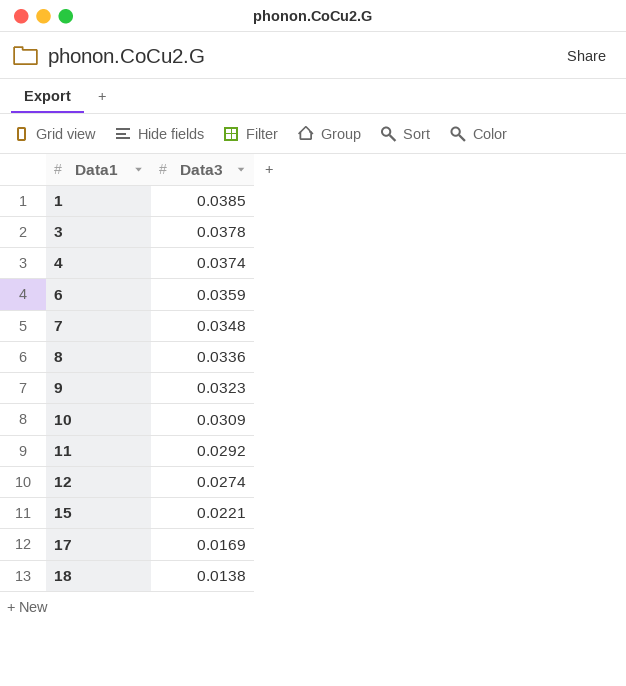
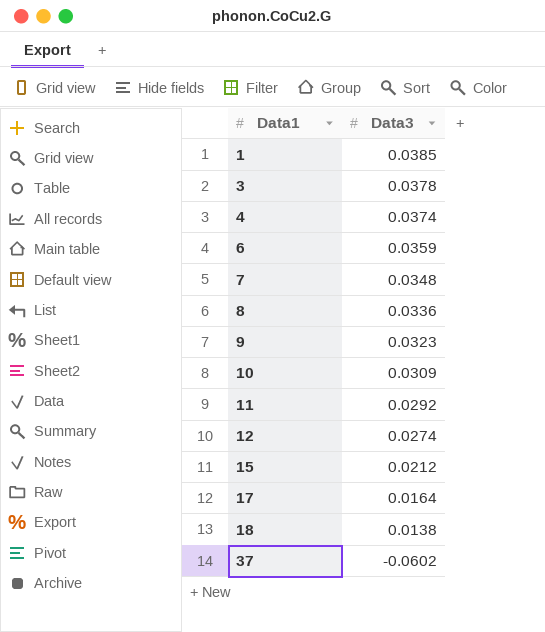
15 | Data3: 0.0221 -> 0.0212
17 | Data3: 0.0169 -> 0.0164
row 37: none -> -0.0602

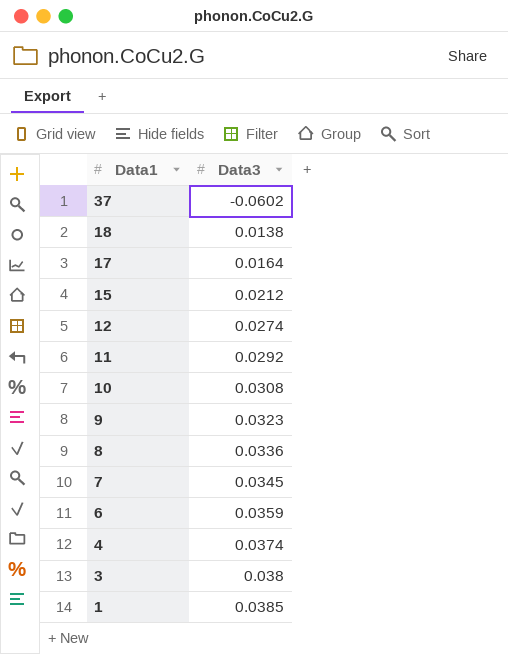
row order: Data1 ascending -> Data1 descending
10 | Data3: 0.0309 -> 0.0308
7 | Data3: 0.0348 -> 0.0345
3 | Data3: 0.0378 -> 0.038

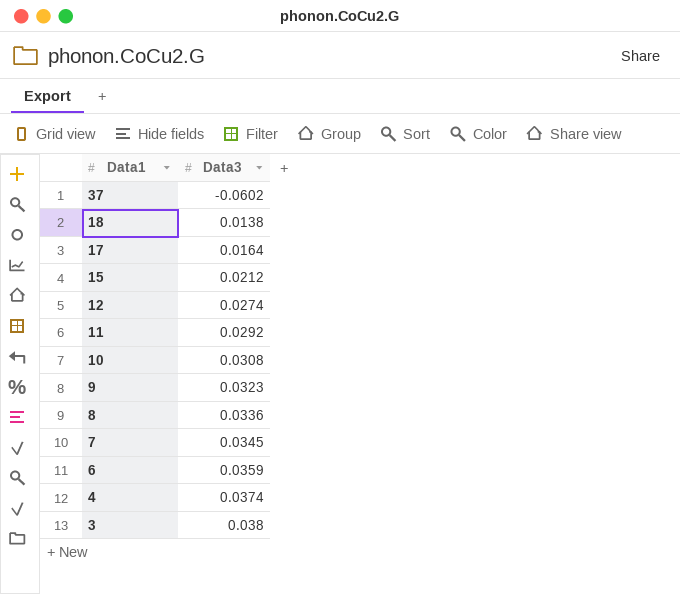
row 1: 0.0385 -> none

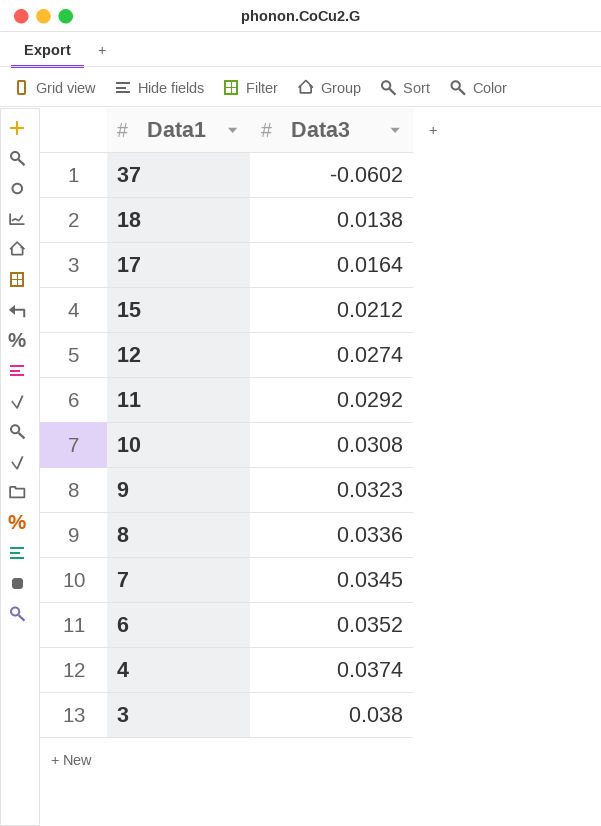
6 | Data3: 0.0359 -> 0.0352

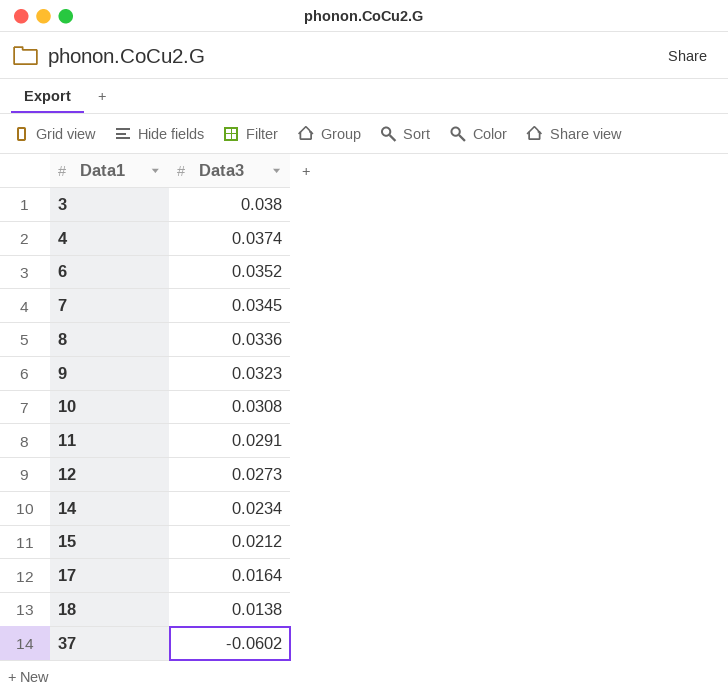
row order: Data1 descending -> Data1 ascending
11 | Data3: 0.0292 -> 0.0291
12 | Data3: 0.0274 -> 0.0273
row 14: none -> 0.0234

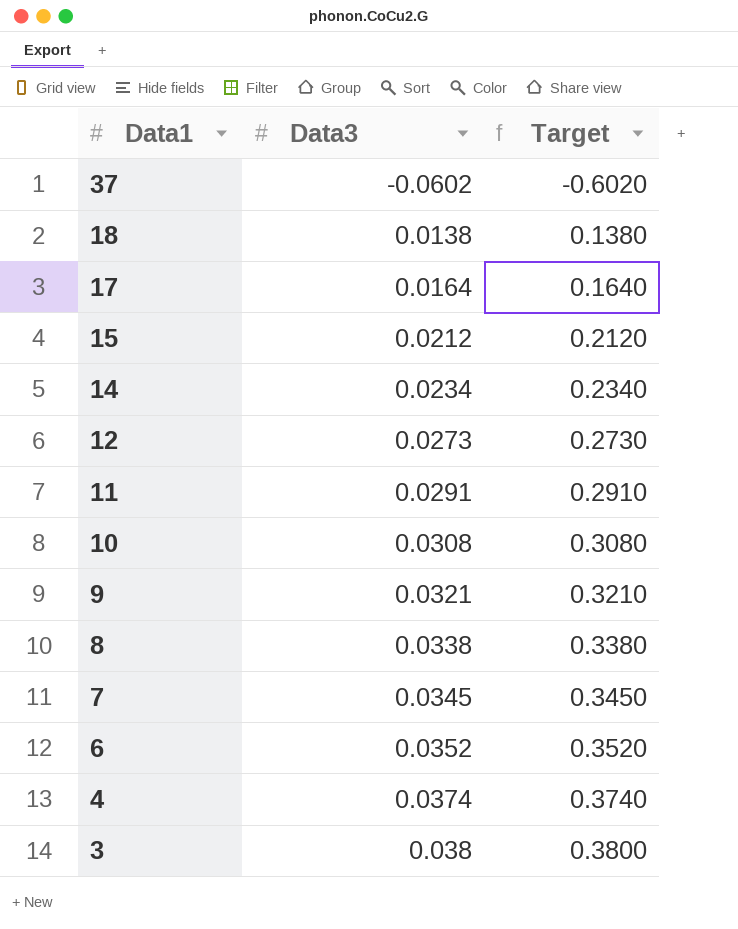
row order: Data1 ascending -> Data1 descending
column Target | formula: none -> [Data3] * 10
9 | Data3: 0.0323 -> 0.0321
8 | Data3: 0.0336 -> 0.0338

